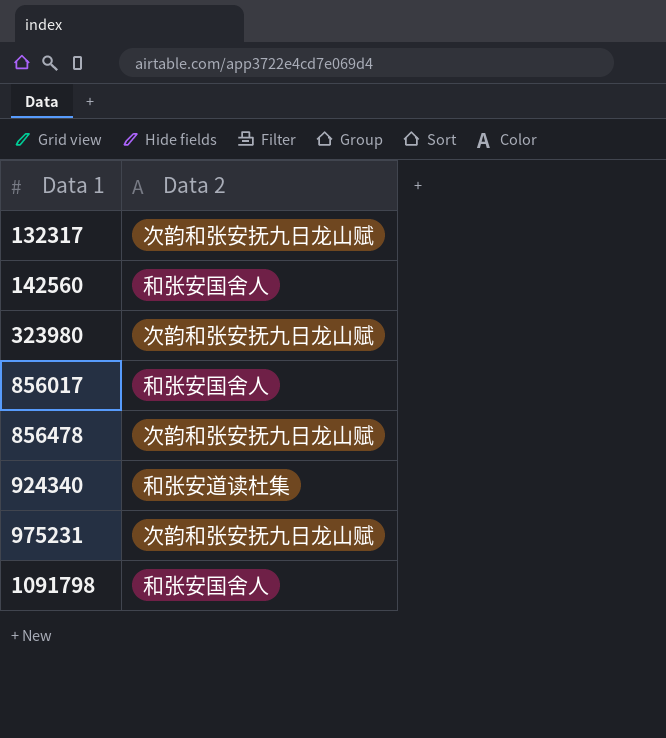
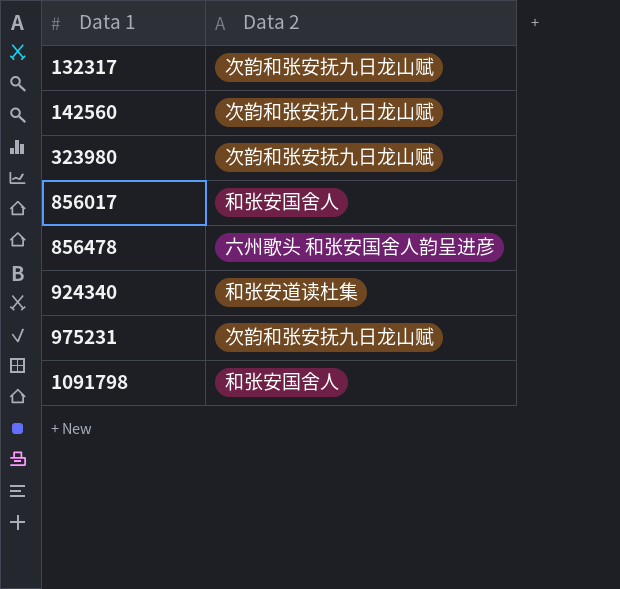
142560 | Data 2: 和张安国舍人 -> 次韵和张安抚九日龙山赋
856478 | Data 2: 次韵和张安抚九日龙山赋 -> 六州歌头 和张安国舍人韵呈进彦

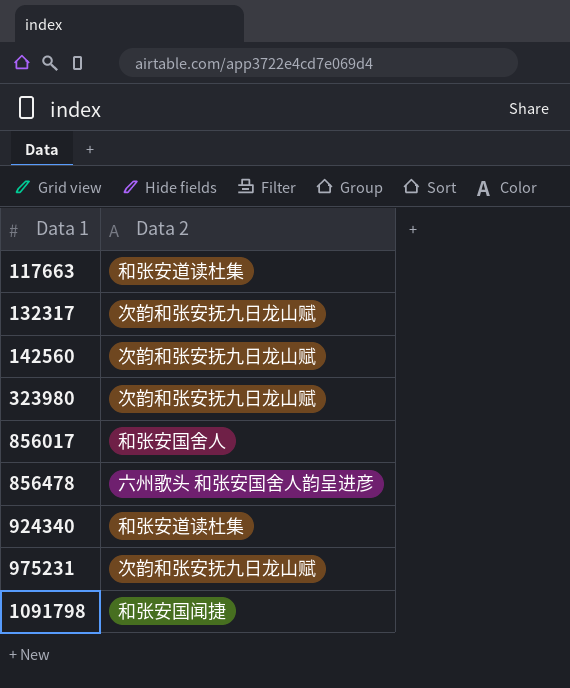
row 117663: none -> 和张安道读杜集
1091798 | Data 2: 和张安国舍人 -> 和张安国闻捷

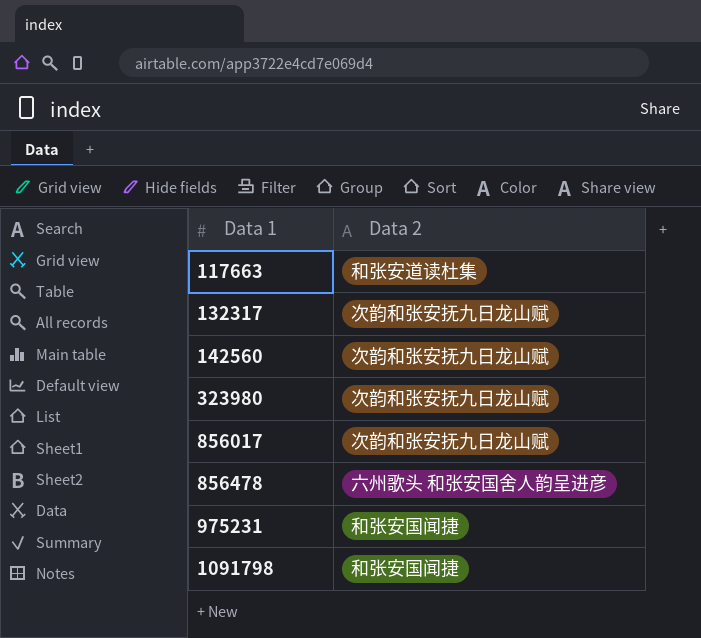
row 924340: 和张安道读杜集 -> none
856017 | Data 2: 和张安国舍人 -> 次韵和张安抚九日龙山赋
975231 | Data 2: 次韵和张安抚九日龙山赋 -> 和张安国闻捷

